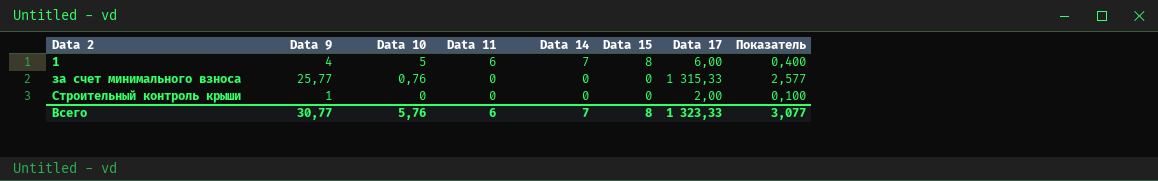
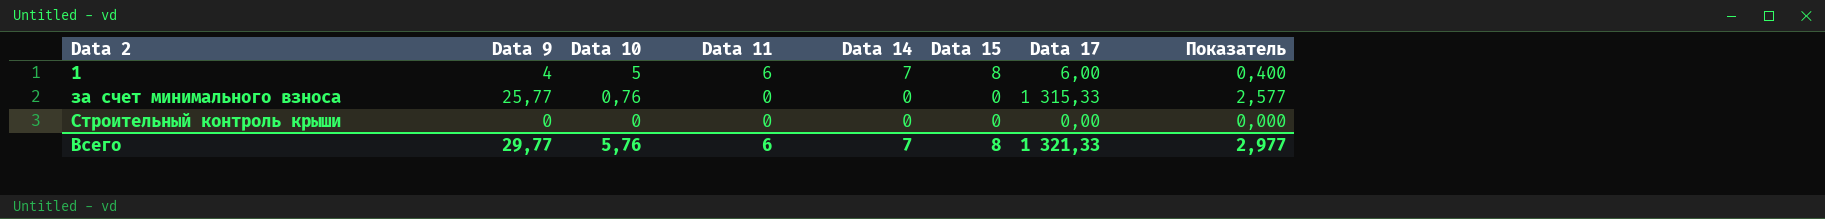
Строительный контроль крыши | Data 9: 1 -> 0
Строительный контроль крыши | Data 17: 2,00 -> 0,00
Строительный контроль крыши | Показатель: 0,100 -> 0,000
Всего | Data 9: 30,77 -> 29,77
Всего | Data 17: 1 323,33 -> 1 321,33
Всего | Показатель: 3,077 -> 2,977

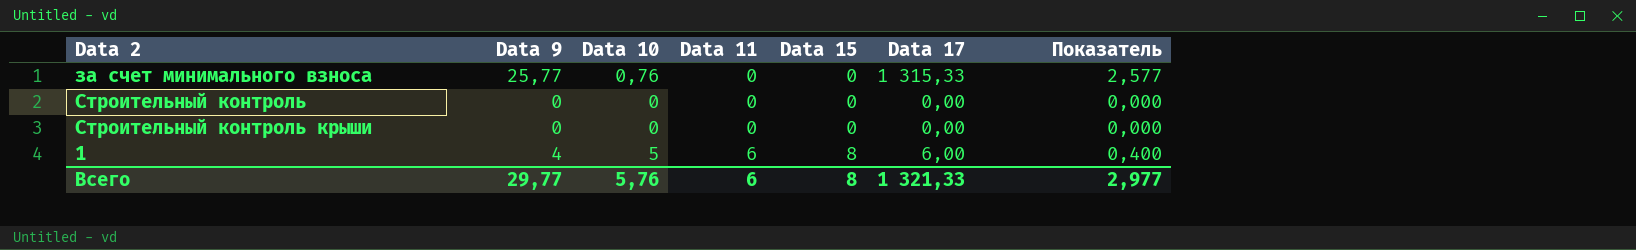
row order: Data 2 ascending -> Data 11 ascending
column Data 14 | position: 5 -> none
row Строительный контроль: none -> 0 | 0 | 0 | 0 | 0,00 | 0,000

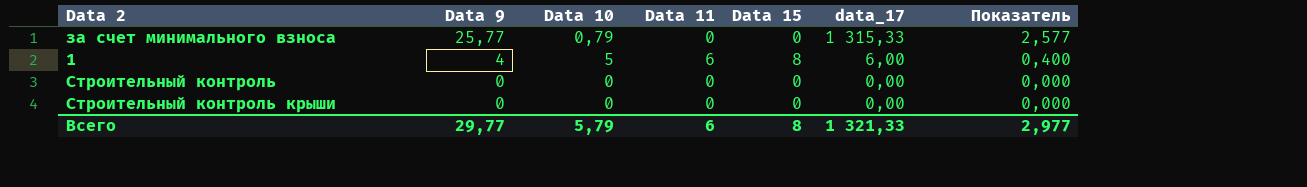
row order: Data 11 ascending -> Data 9 descending
column name: Data 17 -> data_17
за счет минимального взноса | Data 10: 0,76 -> 0,79
Всего | Data 10: 5,76 -> 5,79

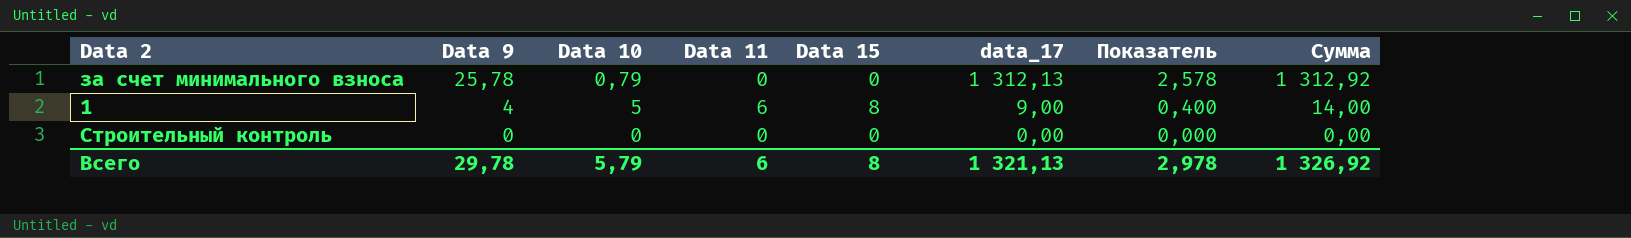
column Сумма | formula: none -> [Data 10] + [data_17]
row Строительный контроль крыши: 0 | 0 | 0 | 0 | 0,00 | 0,000 -> none
за счет минимального взноса | Data 9: 25,77 -> 25,78
за счет минимального взноса | data_17: 1 315,33 -> 1 312,13
за счет минимального взноса | Показатель: 2,577 -> 2,578
1 | data_17: 6,00 -> 9,00
Всего | Data 9: 29,77 -> 29,78
Всего | data_17: 1 321,33 -> 1 321,13
Всего | Показатель: 2,977 -> 2,978

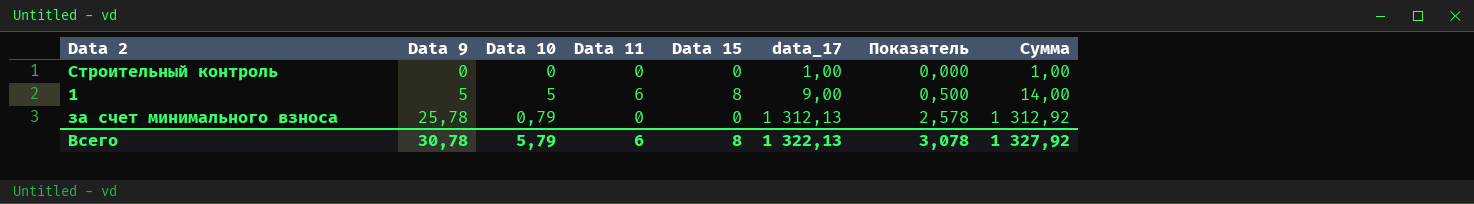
row order: Data 9 descending -> Data 9 ascending
Строительный контроль | data_17: 0,00 -> 1,00
Строительный контроль | Сумма: 0,00 -> 1,00
1 | Data 9: 4 -> 5
1 | Показатель: 0,400 -> 0,500
Всего | Data 9: 29,78 -> 30,78
Всего | data_17: 1 321,13 -> 1 322,13
Всего | Показатель: 2,978 -> 3,078
Всего | Сумма: 1 326,92 -> 1 327,92

